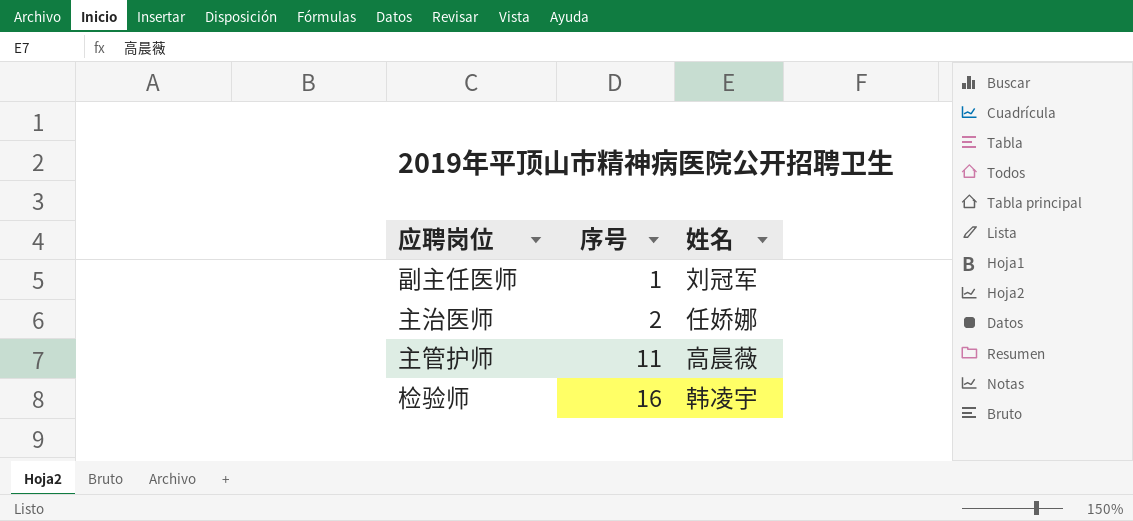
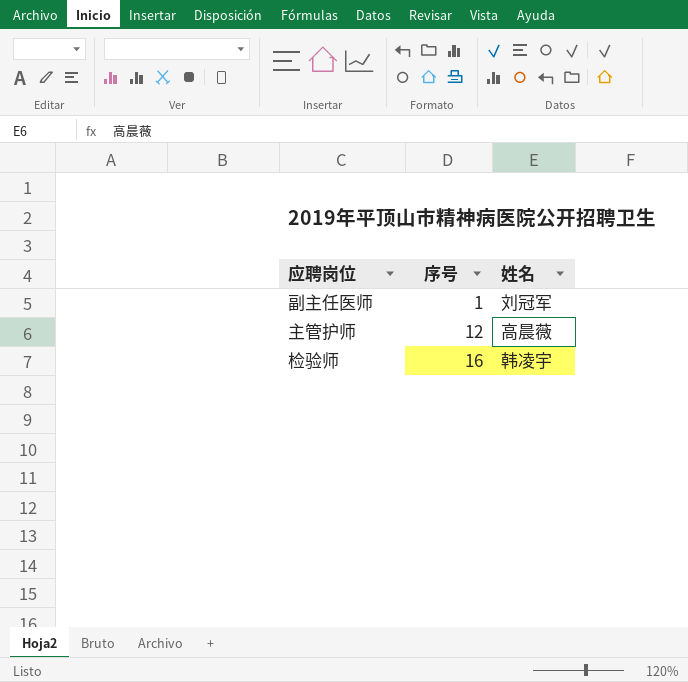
row 主治医师: 2 | 任娇娜 -> none
主管护师 | 序号: 11 -> 12

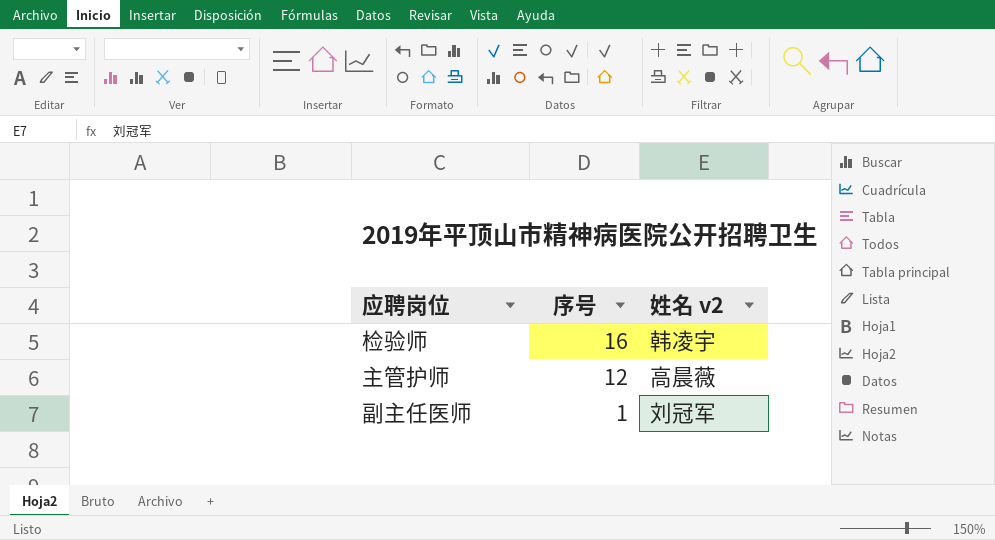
row order: 序号 ascending -> 序号 descending
column name: 姓名 -> 姓名 v2

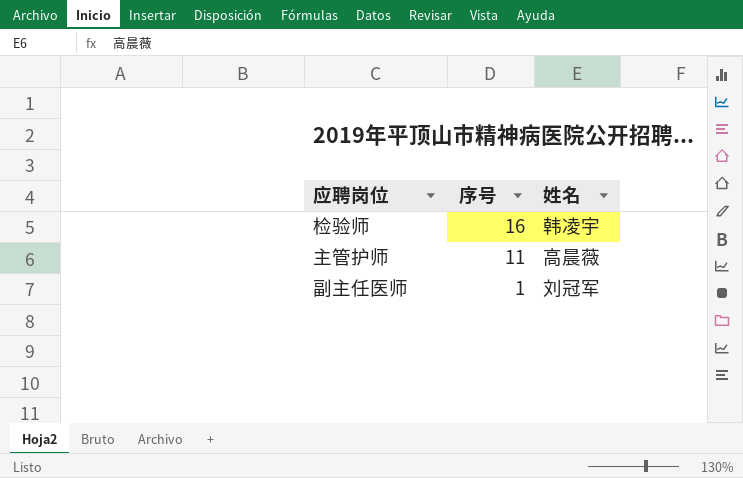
column name: 姓名 v2 -> 姓名
主管护师 | 序号: 12 -> 11

